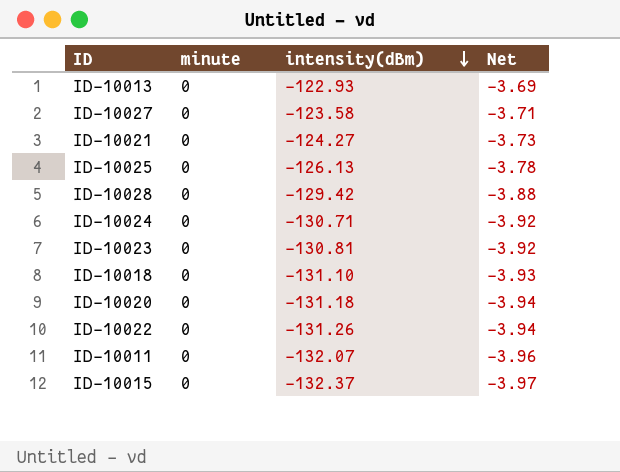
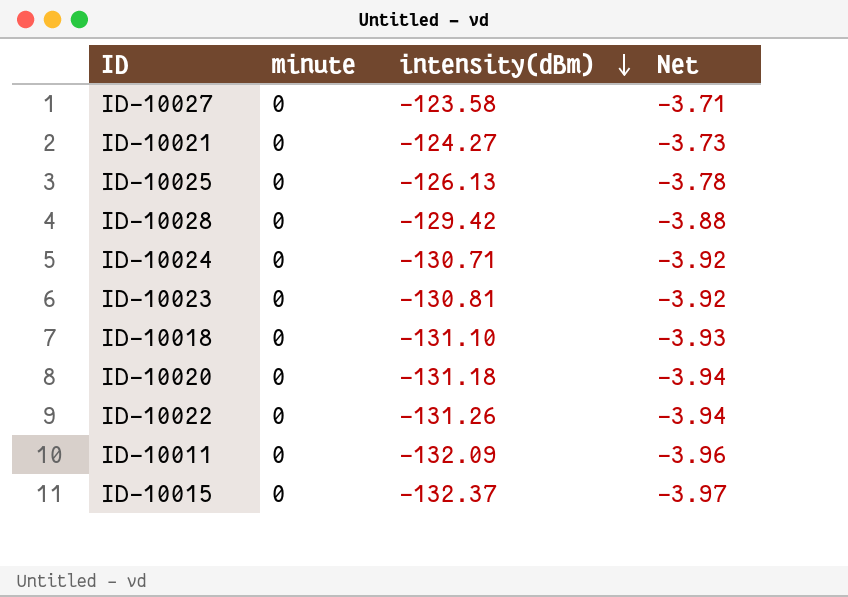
row ID-10013: 0 | -122.93 | -3.69 -> none
ID-10011 | intensity(dBm): -132.07 -> -132.09

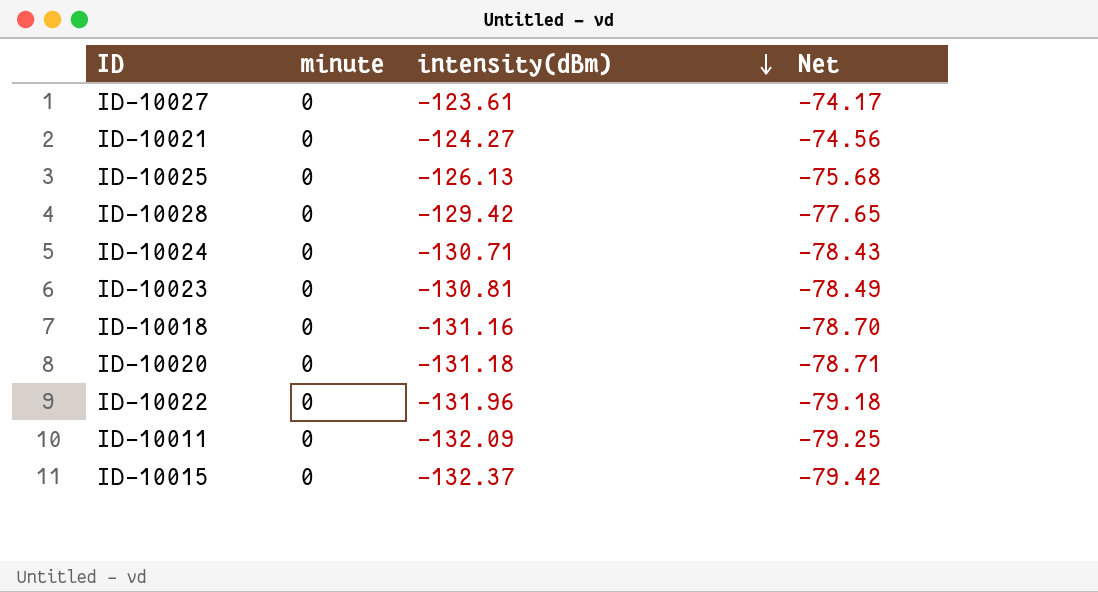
column Net | formula: [intensity(dBm)] * 0.03 -> [intensity(dBm)] * 0.6
ID-10027 | intensity(dBm): -123.58 -> -123.61
ID-10018 | intensity(dBm): -131.10 -> -131.16
ID-10022 | intensity(dBm): -131.26 -> -131.96

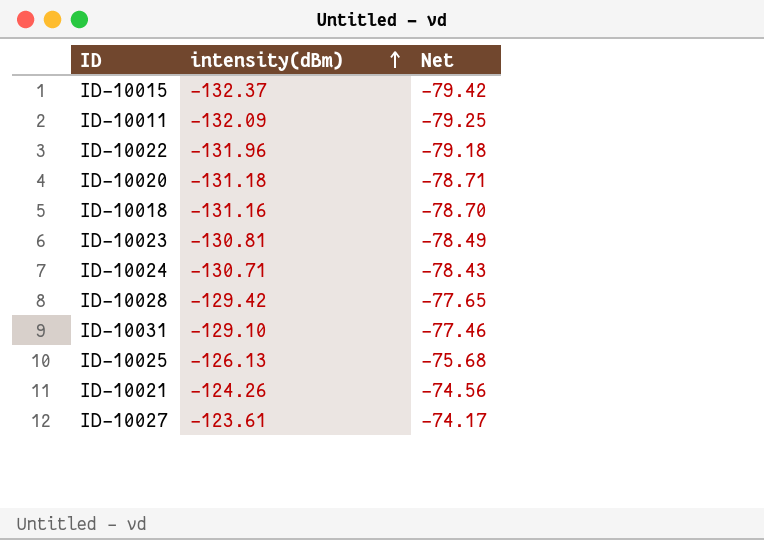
row order: intensity(dBm) descending -> intensity(dBm) ascending
column minute | position: 2 -> none
row ID-10031: none -> -129.10 | -77.46
ID-10021 | intensity(dBm): -124.27 -> -124.26

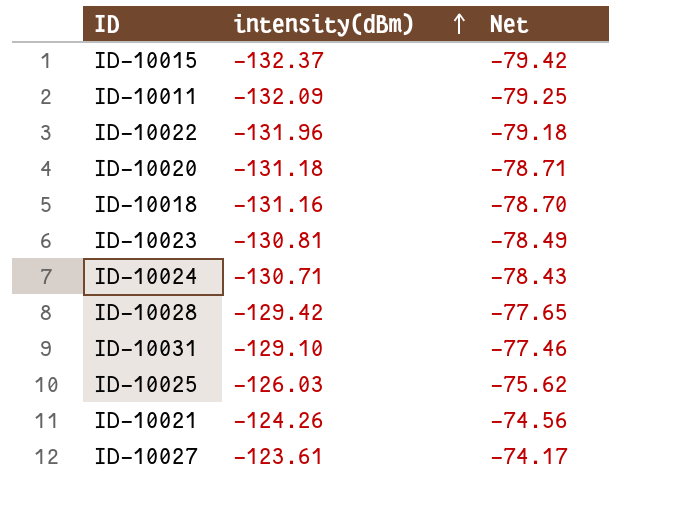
ID-10025 | intensity(dBm): -126.13 -> -126.03
ID-10025 | Net: -75.68 -> -75.62

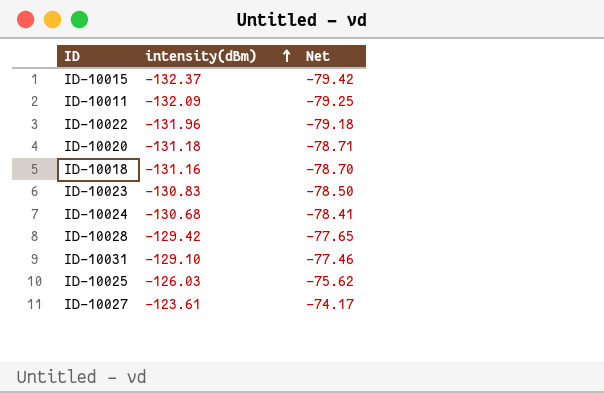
row ID-10021: -124.26 | -74.56 -> none
ID-10023 | intensity(dBm): -130.81 -> -130.83
ID-10023 | Net: -78.49 -> -78.50
ID-10024 | intensity(dBm): -130.71 -> -130.68
ID-10024 | Net: -78.43 -> -78.41

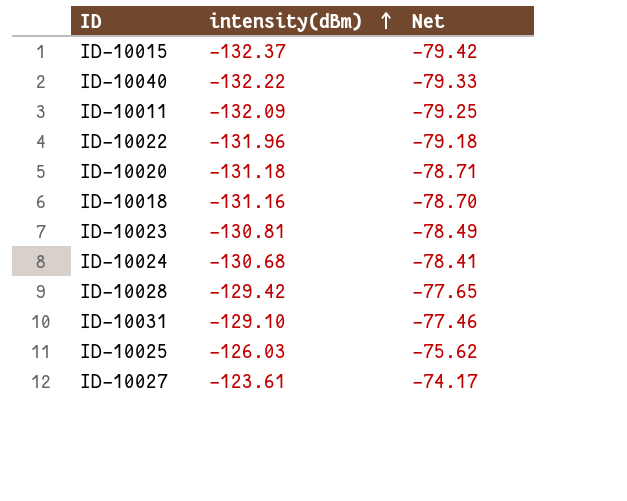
row ID-10040: none -> -132.22 | -79.33
ID-10023 | intensity(dBm): -130.83 -> -130.81
ID-10023 | Net: -78.50 -> -78.49

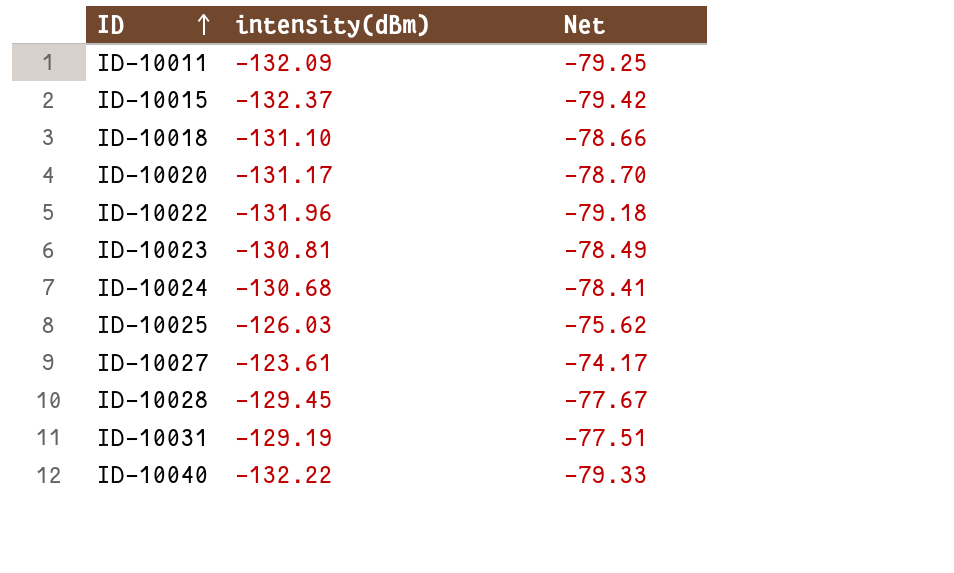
row order: intensity(dBm) ascending -> ID ascending
ID-10018 | intensity(dBm): -131.16 -> -131.10
ID-10018 | Net: -78.70 -> -78.66
ID-10020 | intensity(dBm): -131.18 -> -131.17
ID-10020 | Net: -78.71 -> -78.70
ID-10028 | intensity(dBm): -129.42 -> -129.45
ID-10028 | Net: -77.65 -> -77.67
ID-10031 | intensity(dBm): -129.10 -> -129.19
ID-10031 | Net: -77.46 -> -77.51

